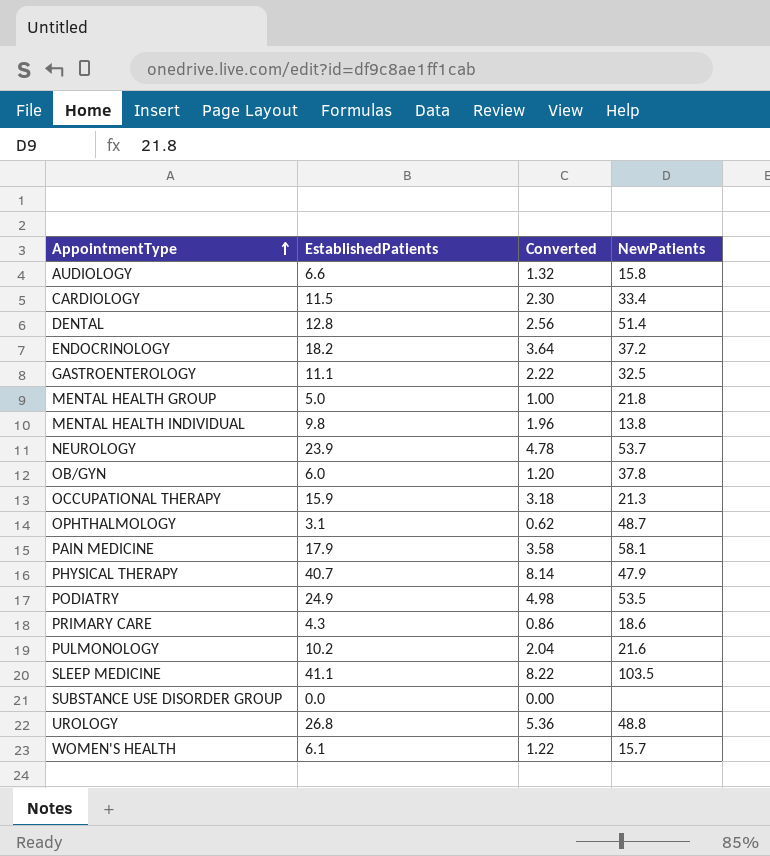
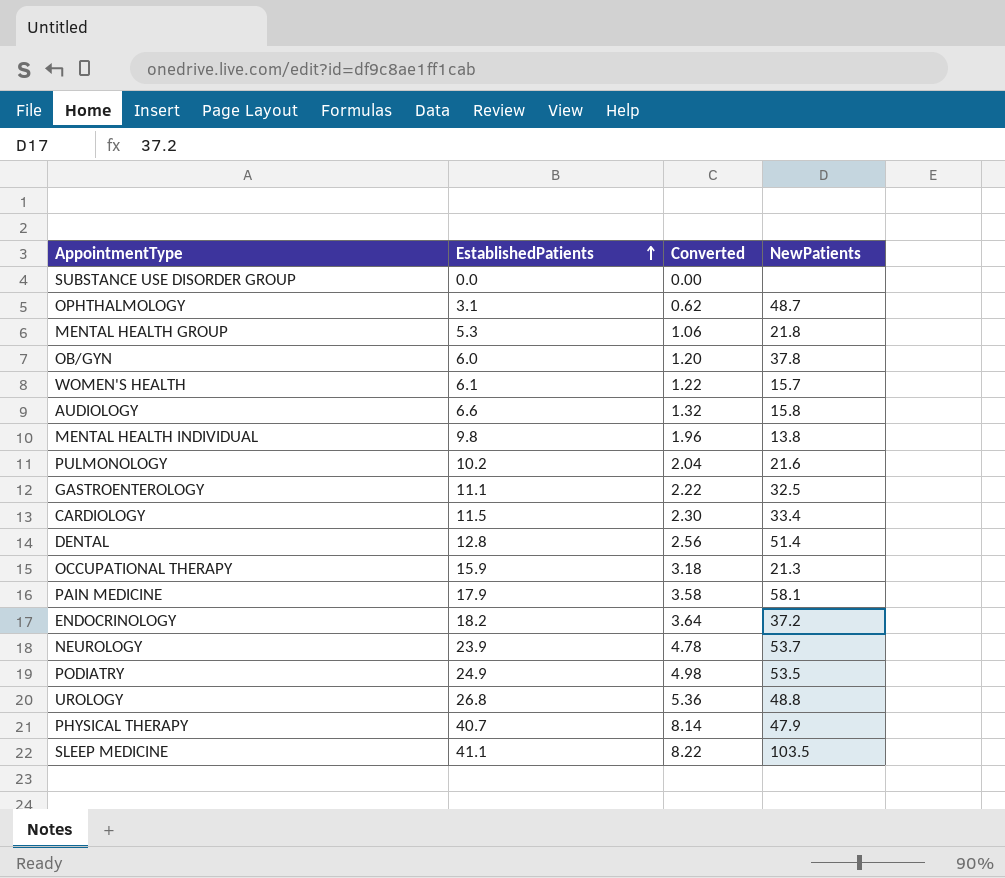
row order: AppointmentType ascending -> EstablishedPatients ascending
row PRIMARY CARE: 4.3 | 0.86 | 18.6 -> none
MENTAL HEALTH GROUP | EstablishedPatients: 5.0 -> 5.3
MENTAL HEALTH GROUP | Converted: 1.00 -> 1.06

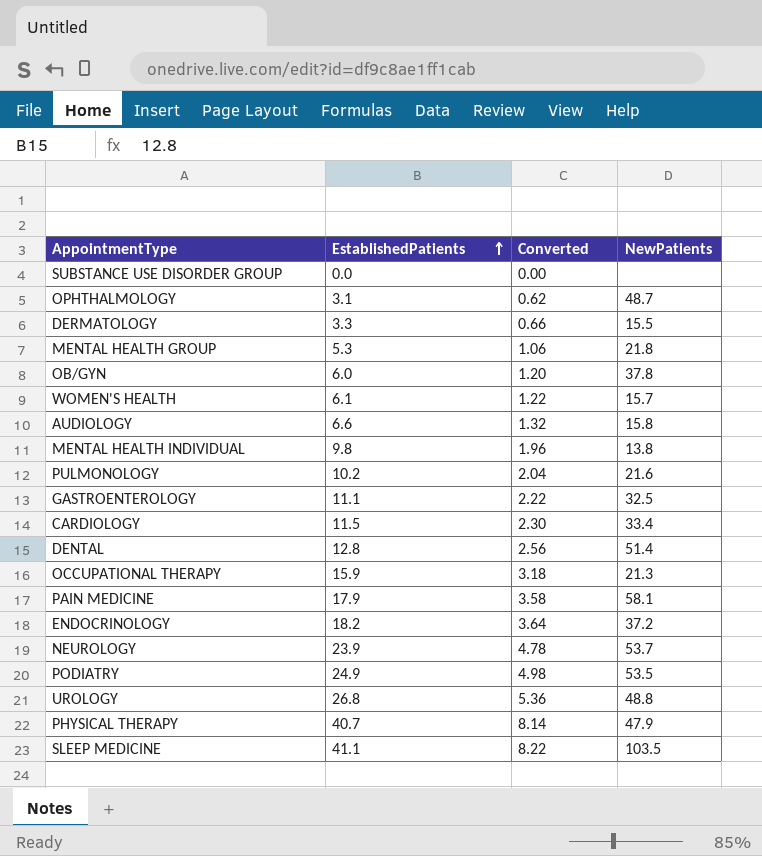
row DERMATOLOGY: none -> 3.3 | 0.66 | 15.5

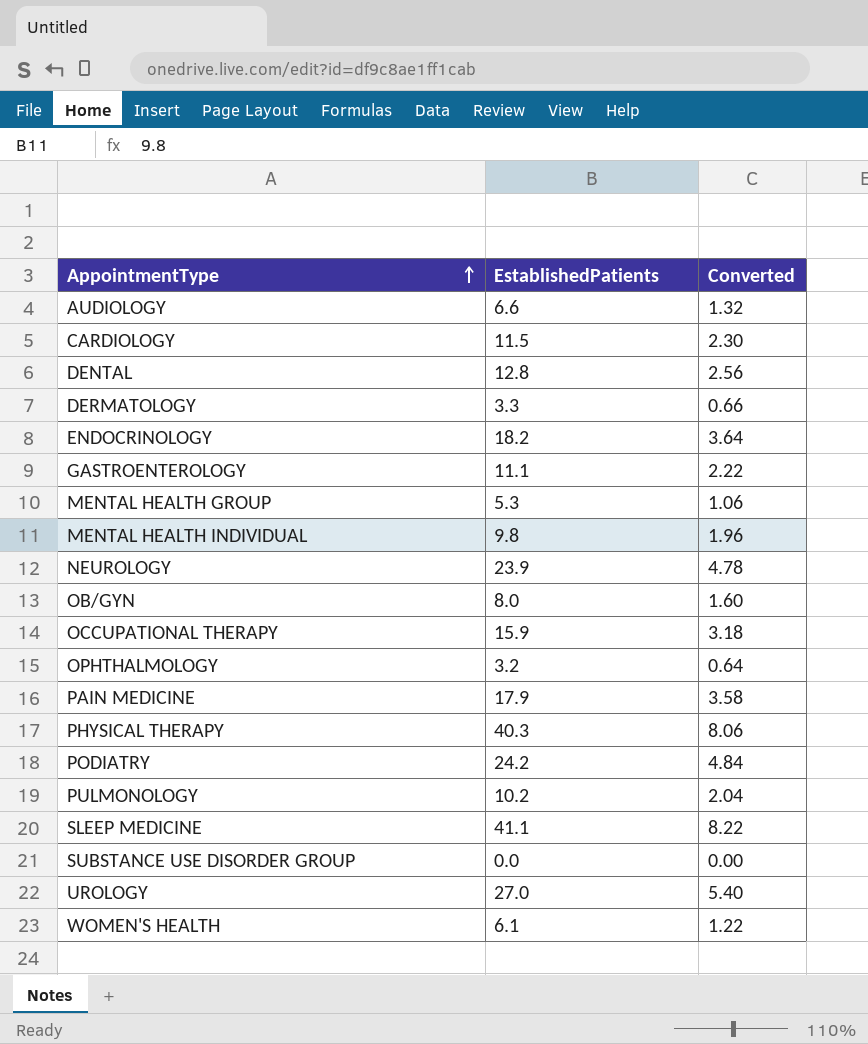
row order: EstablishedPatients ascending -> AppointmentType ascending
column NewPatients | position: 4 -> none
OB/GYN | EstablishedPatients: 6.0 -> 8.0
OB/GYN | Converted: 1.20 -> 1.60
OPHTHALMOLOGY | EstablishedPatients: 3.1 -> 3.2
OPHTHALMOLOGY | Converted: 0.62 -> 0.64
PHYSICAL THERAPY | EstablishedPatients: 40.7 -> 40.3
PHYSICAL THERAPY | Converted: 8.14 -> 8.06
PODIATRY | EstablishedPatients: 24.9 -> 24.2
PODIATRY | Converted: 4.98 -> 4.84
UROLOGY | EstablishedPatients: 26.8 -> 27.0
UROLOGY | Converted: 5.36 -> 5.40

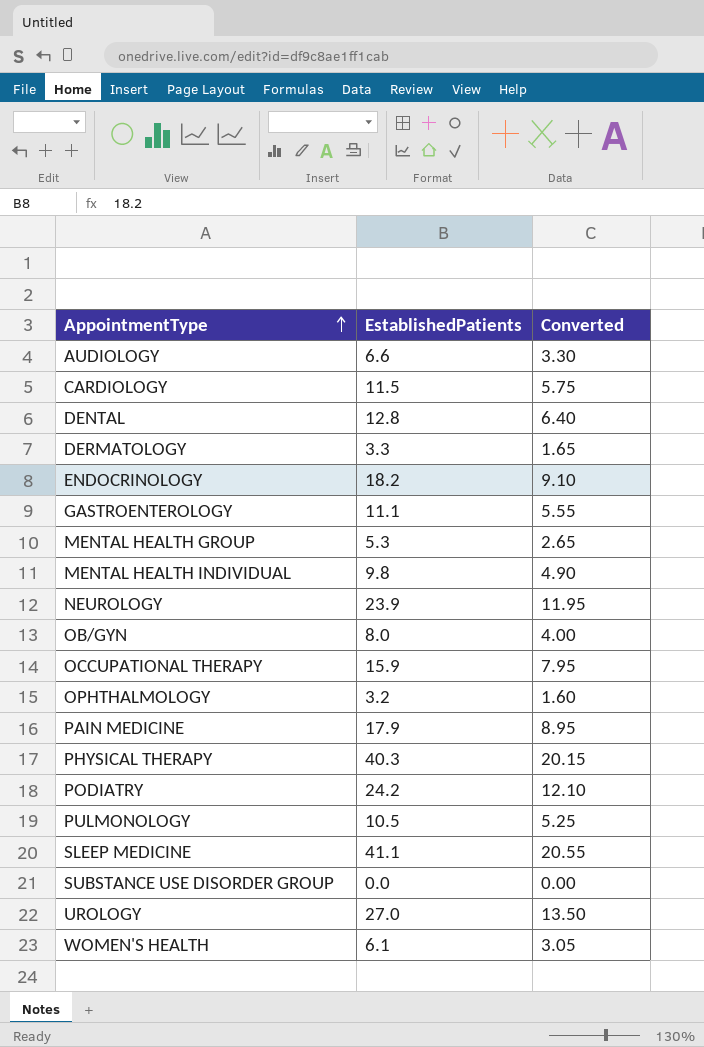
column Converted | formula: [EstablishedPatients] * 0.2 -> [EstablishedPatients] * 0.5
PULMONOLOGY | EstablishedPatients: 10.2 -> 10.5

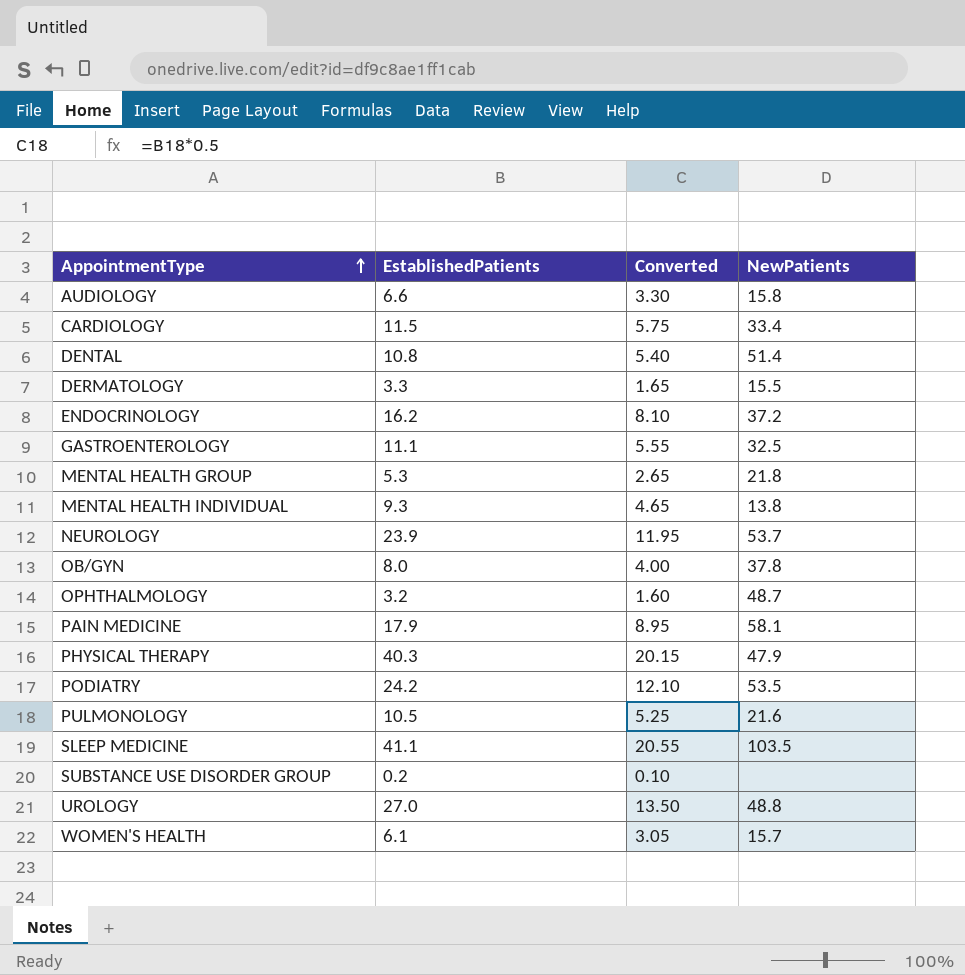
column NewPatients | position: none -> 4
row OCCUPATIONAL THERAPY: 15.9 | 7.95 -> none
DENTAL | EstablishedPatients: 12.8 -> 10.8
DENTAL | Converted: 6.40 -> 5.40
ENDOCRINOLOGY | EstablishedPatients: 18.2 -> 16.2
ENDOCRINOLOGY | Converted: 9.10 -> 8.10
MENTAL HEALTH INDIVIDUAL | EstablishedPatients: 9.8 -> 9.3
MENTAL HEALTH INDIVIDUAL | Converted: 4.90 -> 4.65
SUBSTANCE USE DISORDER GROUP | EstablishedPatients: 0.0 -> 0.2
SUBSTANCE USE DISORDER GROUP | Converted: 0.00 -> 0.10

